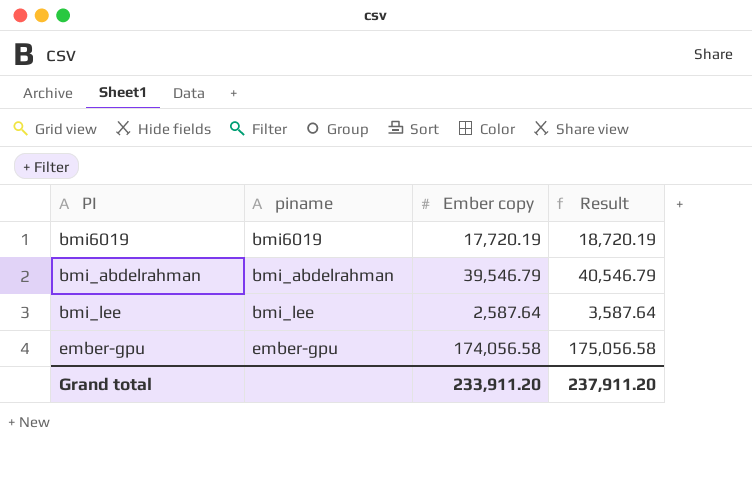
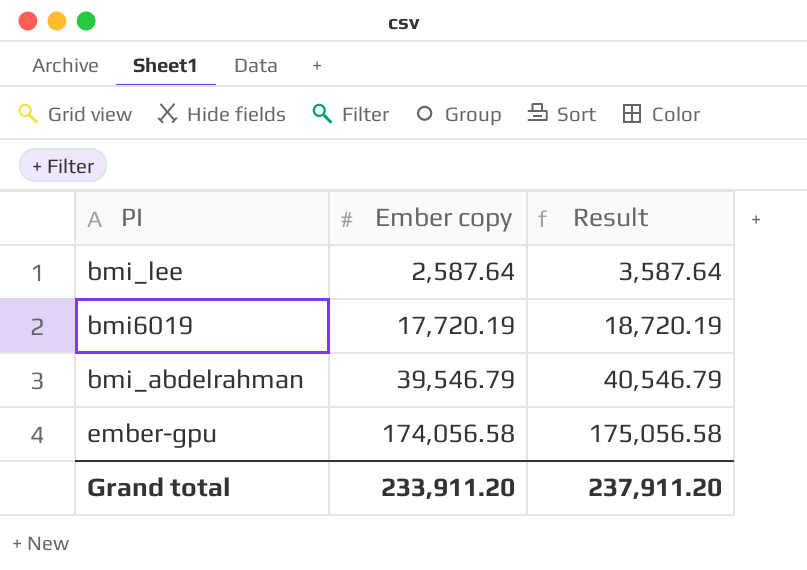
row order: PI ascending -> Ember copy ascending
column piname | position: 2 -> none

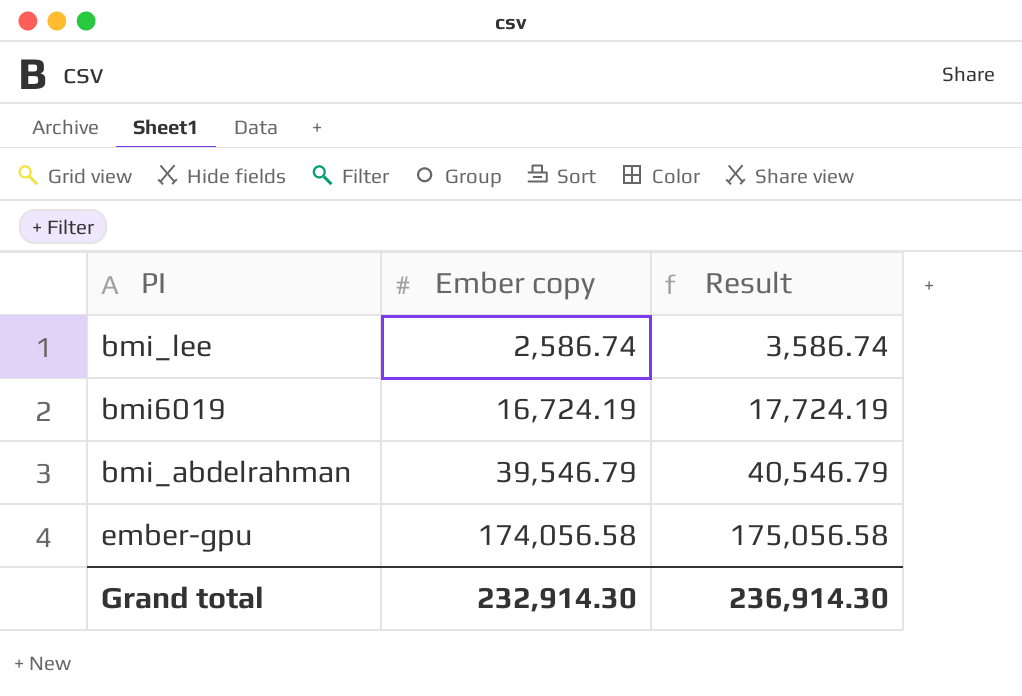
bmi_lee | Ember copy: 2,587.64 -> 2,586.74
bmi_lee | Result: 3,587.64 -> 3,586.74
bmi6019 | Ember copy: 17,720.19 -> 16,724.19
bmi6019 | Result: 18,720.19 -> 17,724.19
Grand total | Ember copy: 233,911.20 -> 232,914.30
Grand total | Result: 237,911.20 -> 236,914.30

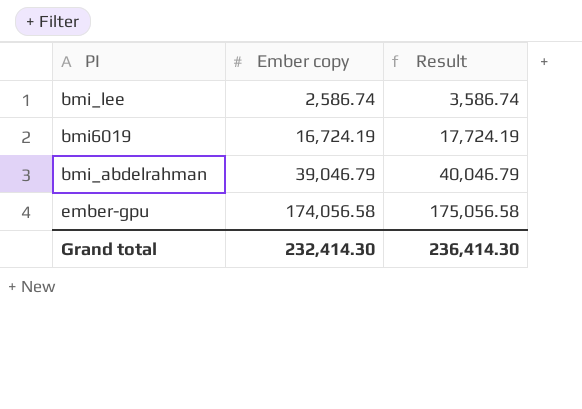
bmi_abdelrahman | Ember copy: 39,546.79 -> 39,046.79
bmi_abdelrahman | Result: 40,546.79 -> 40,046.79
Grand total | Ember copy: 232,914.30 -> 232,414.30
Grand total | Result: 236,914.30 -> 236,414.30

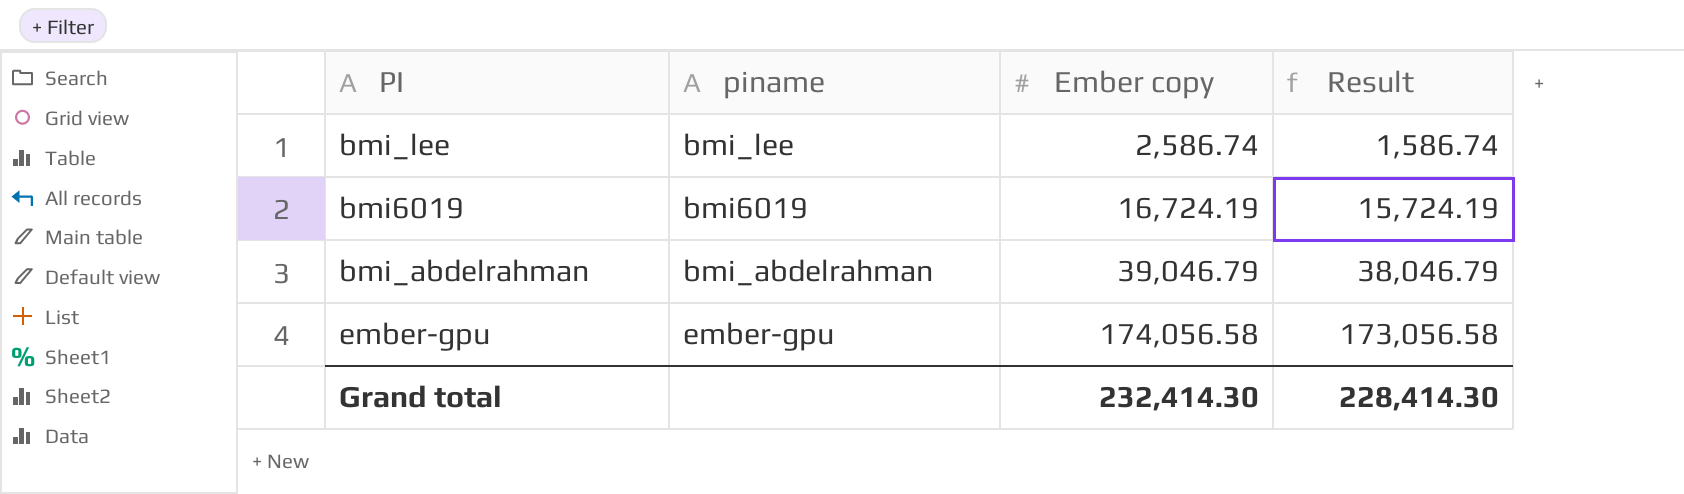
column piname | position: none -> 2
column Result | formula: [Ember copy] + 1000 -> [Ember copy] - 1000
Grand total | Result: 236,414.30 -> 228,414.30

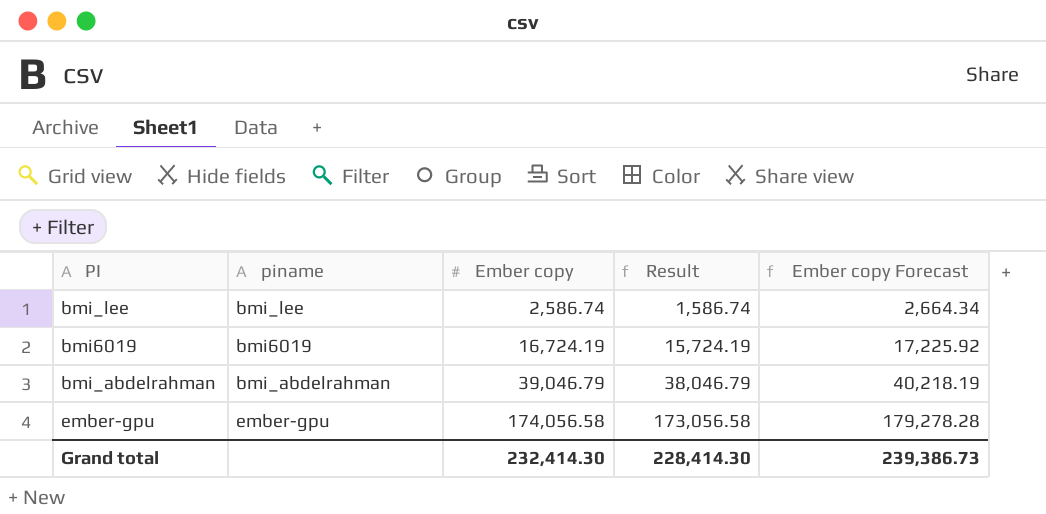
column Ember copy Forecast | formula: none -> [Ember copy] * 1.03

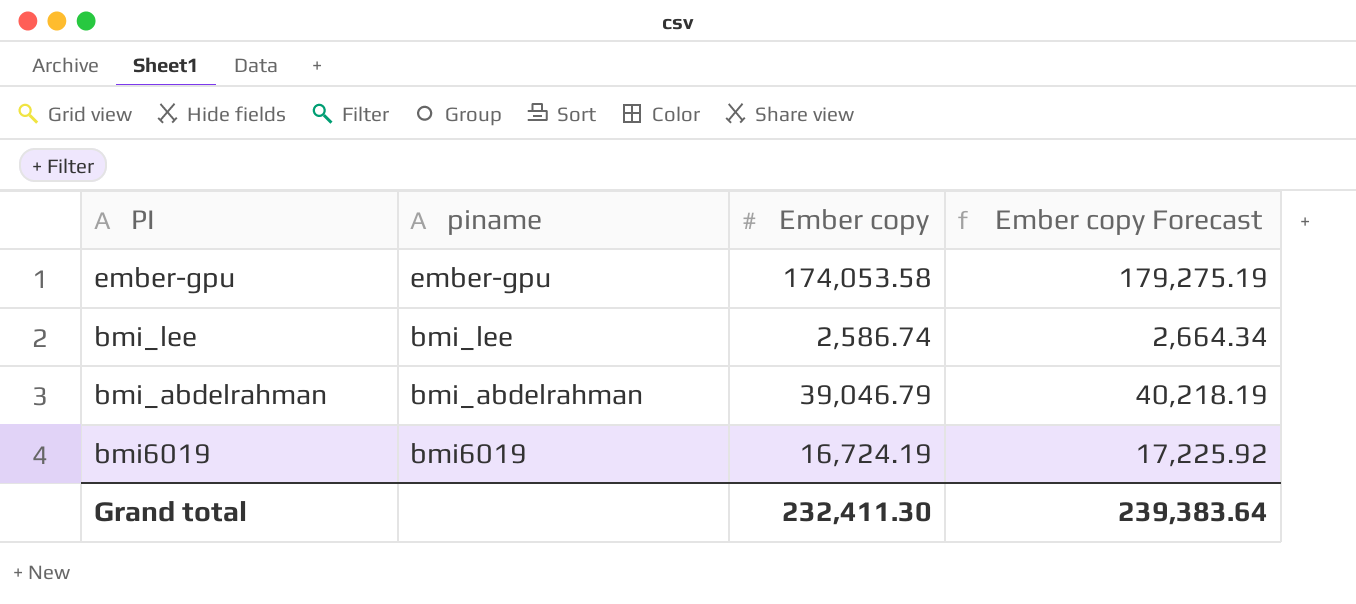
row order: Ember copy ascending -> PI descending
column Result | formula: [Ember copy] - 1000 -> none
ember-gpu | Ember copy: 174,056.58 -> 174,053.58
ember-gpu | Ember copy Forecast: 179,278.28 -> 179,275.19
Grand total | Ember copy: 232,414.30 -> 232,411.30
Grand total | Ember copy Forecast: 239,386.73 -> 239,383.64

